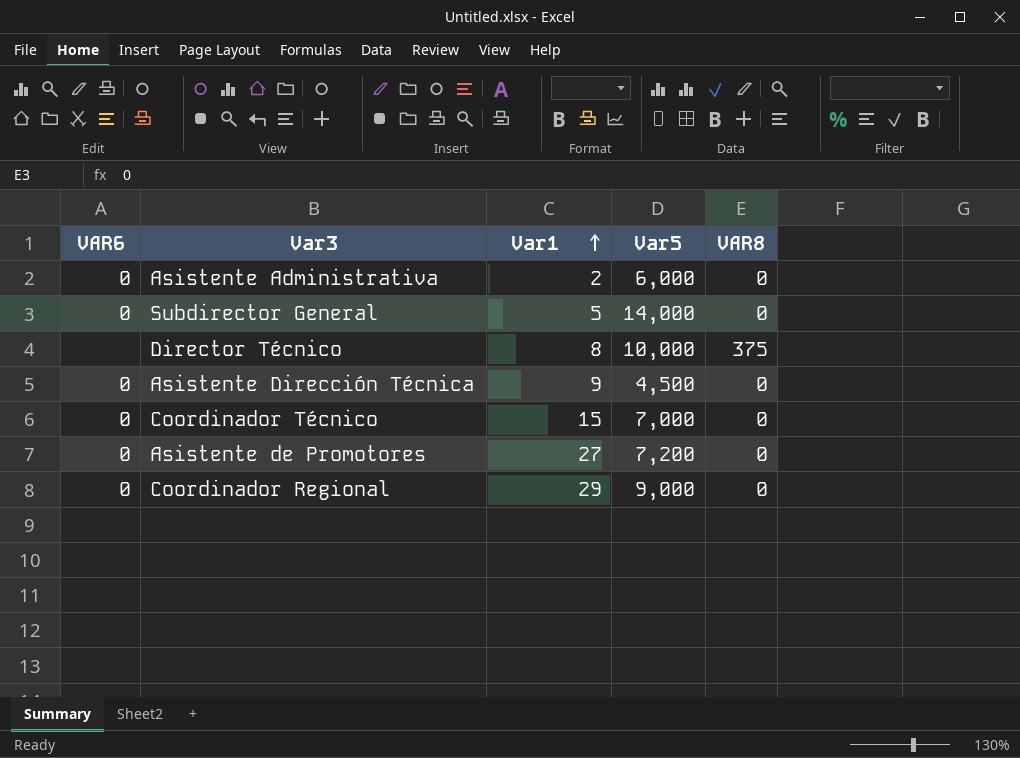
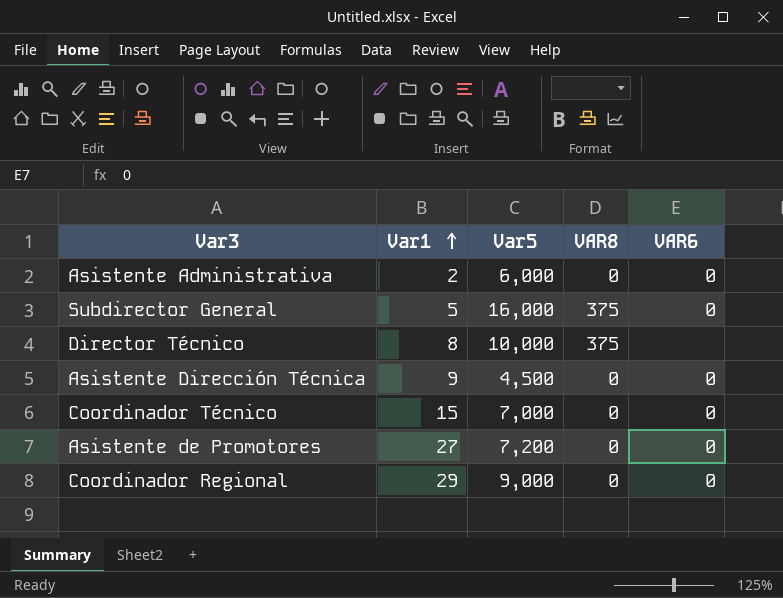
column VAR6 | position: 1 -> 5
Subdirector General | Var5: 14,000 -> 16,000
Subdirector General | VAR8: 0 -> 375

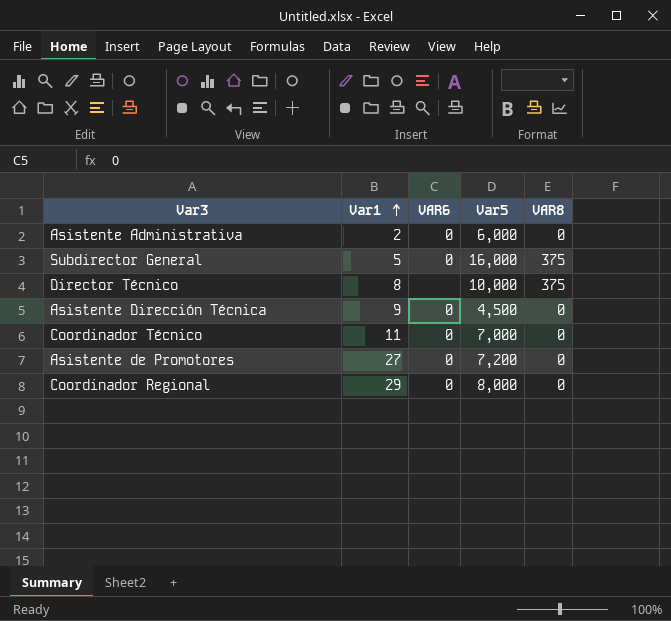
column VAR6 | position: 5 -> 3
Coordinador Técnico | Var1: 15 -> 11
Coordinador Regional | Var5: 9,000 -> 8,000

